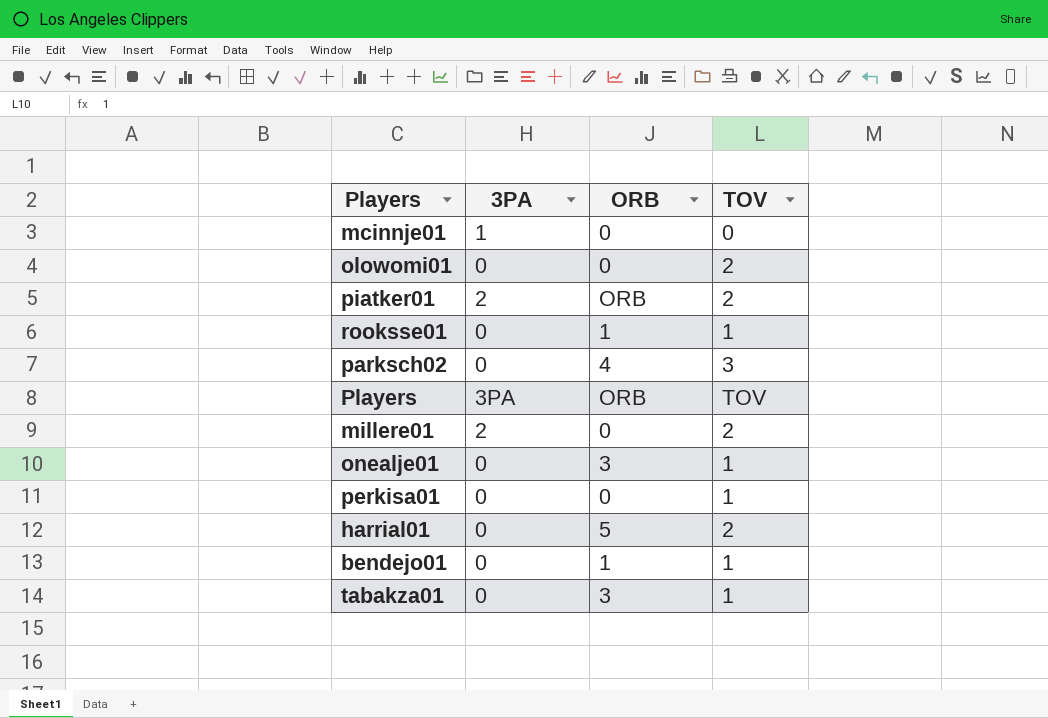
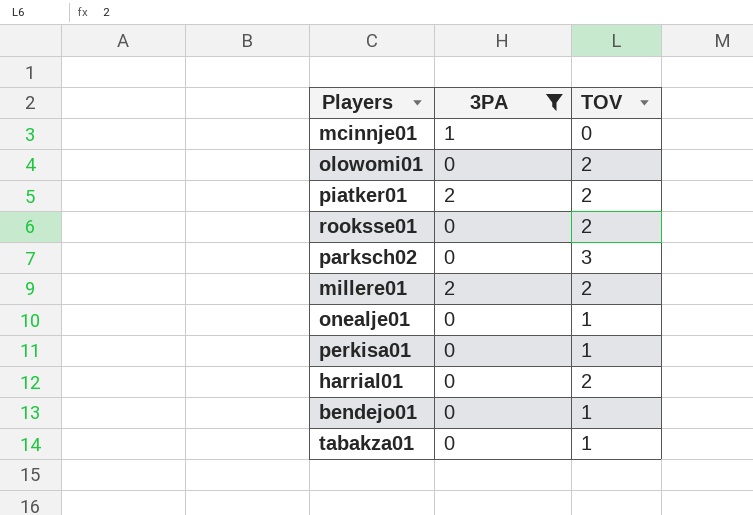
filter: none -> 3PA != 3PA
column ORB | position: 3 -> none
rooksse01 | TOV: 1 -> 2

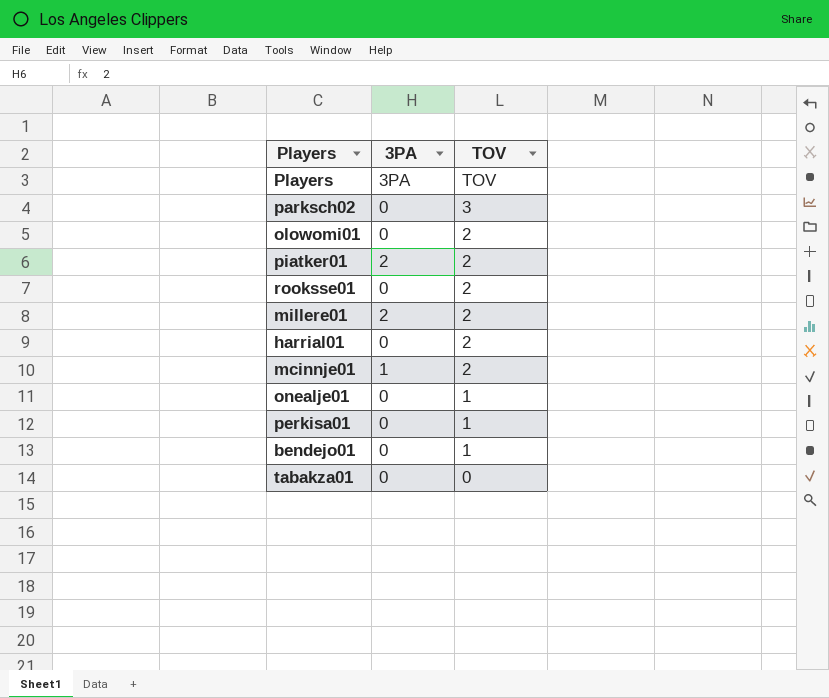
filter: 3PA != 3PA -> none
row order: none -> TOV descending
mcinnje01 | TOV: 0 -> 2
tabakza01 | TOV: 1 -> 0

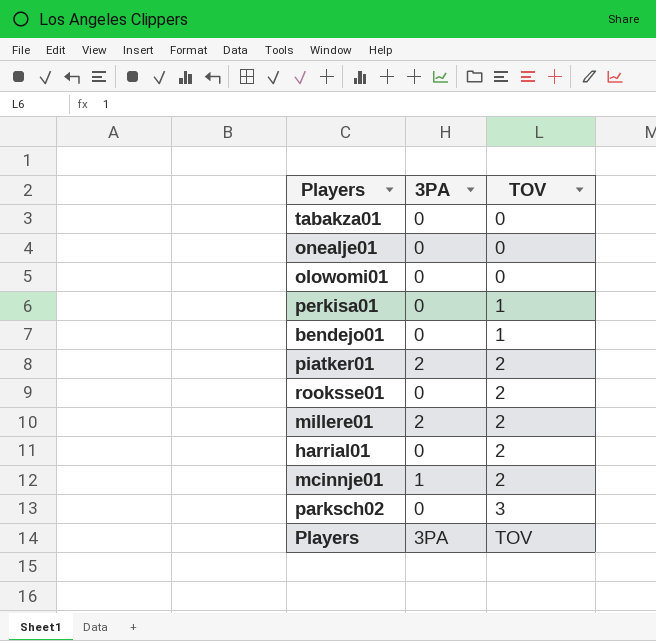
row order: TOV descending -> TOV ascending
onealje01 | TOV: 1 -> 0
olowomi01 | TOV: 2 -> 0

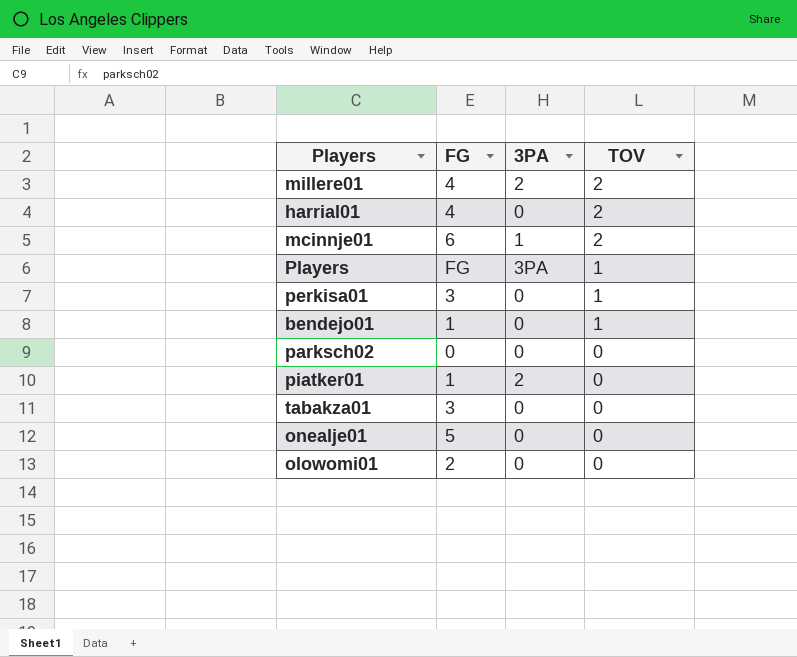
row order: TOV ascending -> TOV descending
column FG | position: none -> 2
row rooksse01: 0 | 2 -> none
Players | TOV: TOV -> 1
parksch02 | TOV: 3 -> 0
piatker01 | TOV: 2 -> 0

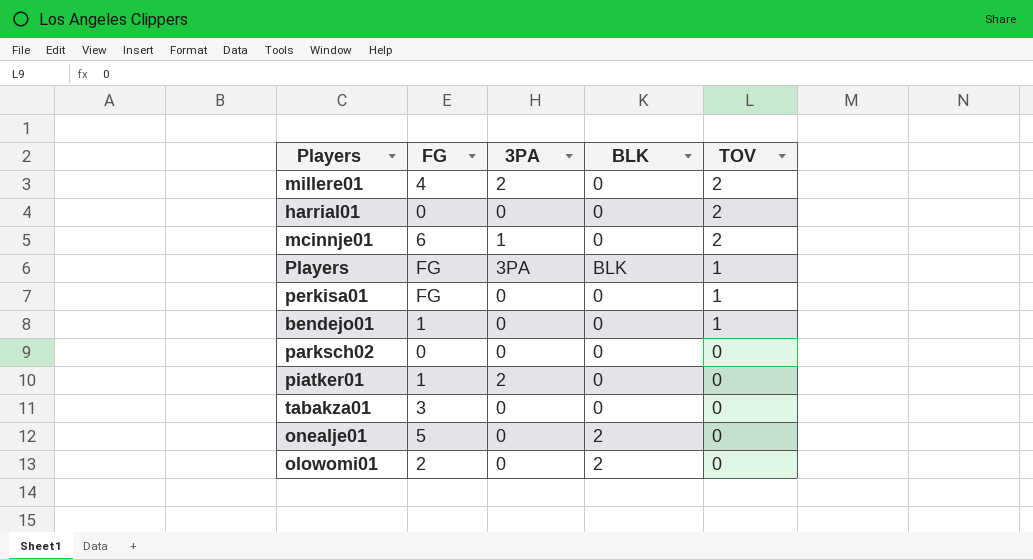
column BLK | position: none -> 4
harrial01 | FG: 4 -> 0
perkisa01 | FG: 3 -> FG

